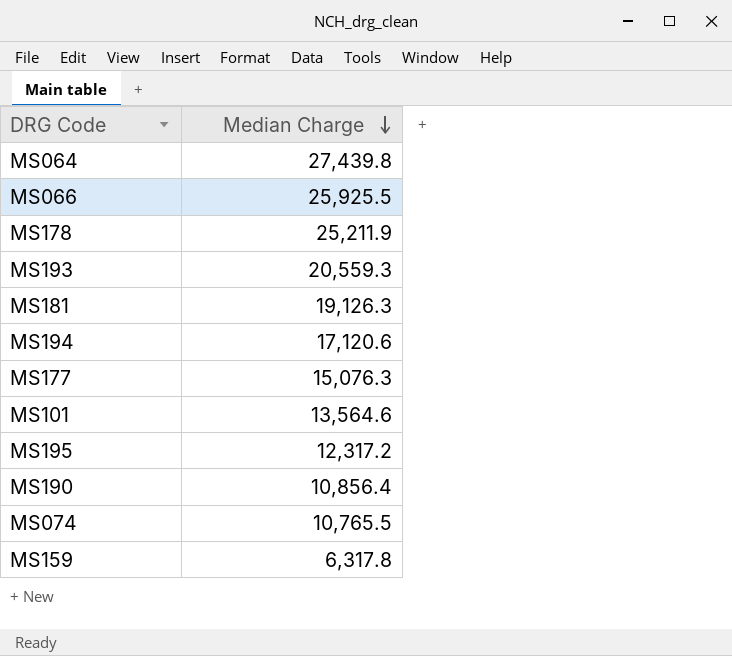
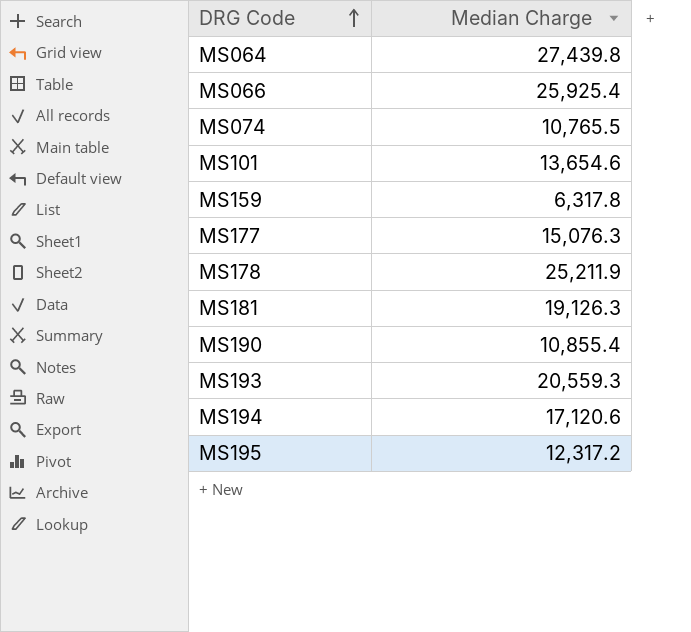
row order: Median Charge descending -> DRG Code ascending
MS066 | Median Charge: 25,925.5 -> 25,925.4
MS101 | Median Charge: 13,564.6 -> 13,654.6
MS190 | Median Charge: 10,856.4 -> 10,855.4

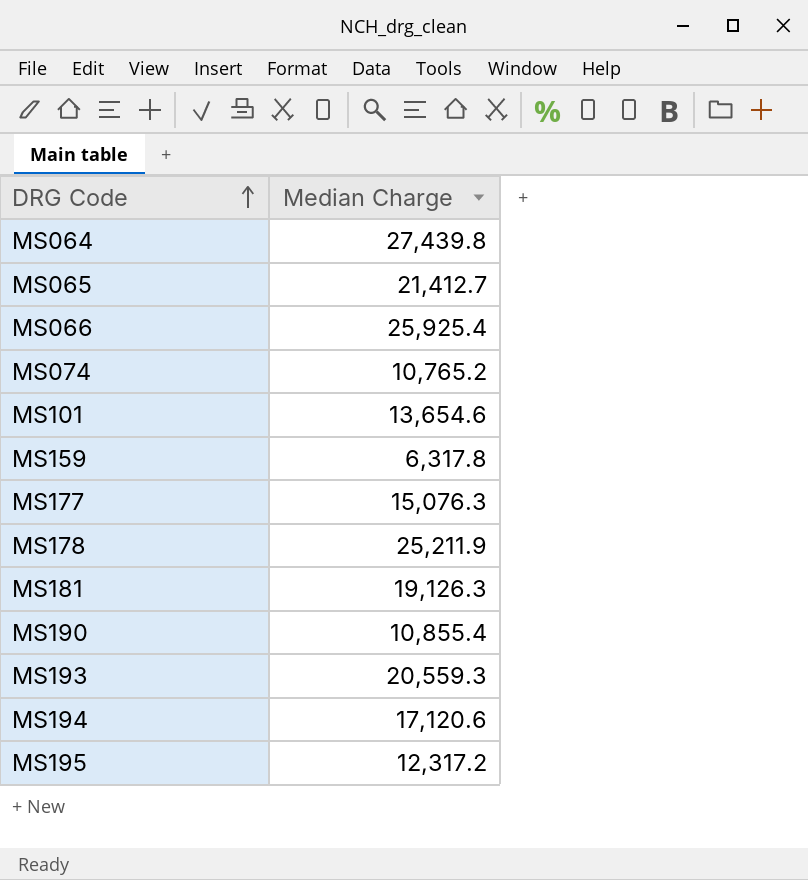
row MS065: none -> 21,412.7
MS074 | Median Charge: 10,765.5 -> 10,765.2

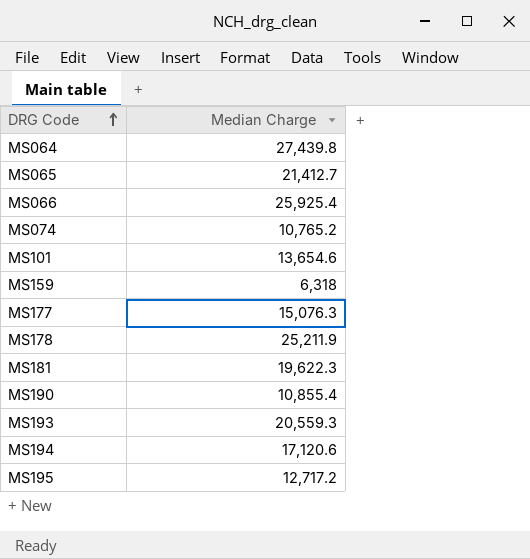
MS159 | Median Charge: 6,317.8 -> 6,318
MS181 | Median Charge: 19,126.3 -> 19,622.3
MS195 | Median Charge: 12,317.2 -> 12,717.2

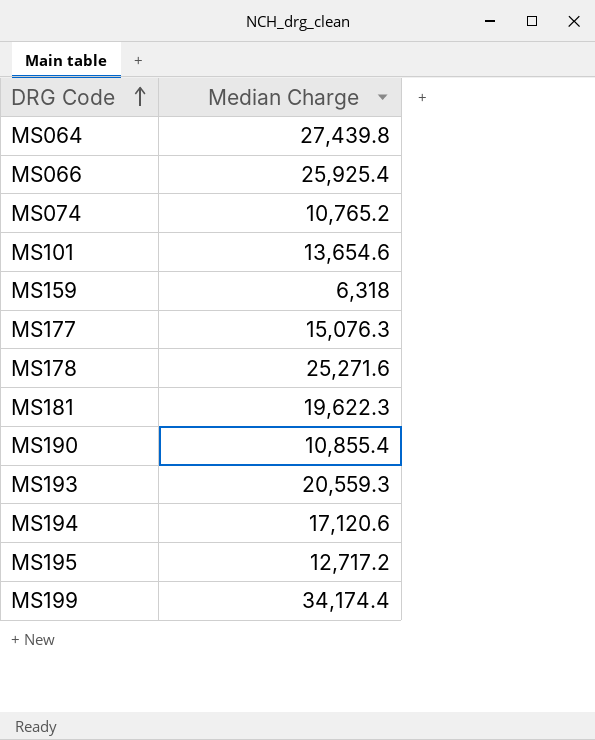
row MS065: 21,412.7 -> none
MS178 | Median Charge: 25,211.9 -> 25,271.6
row MS199: none -> 34,174.4

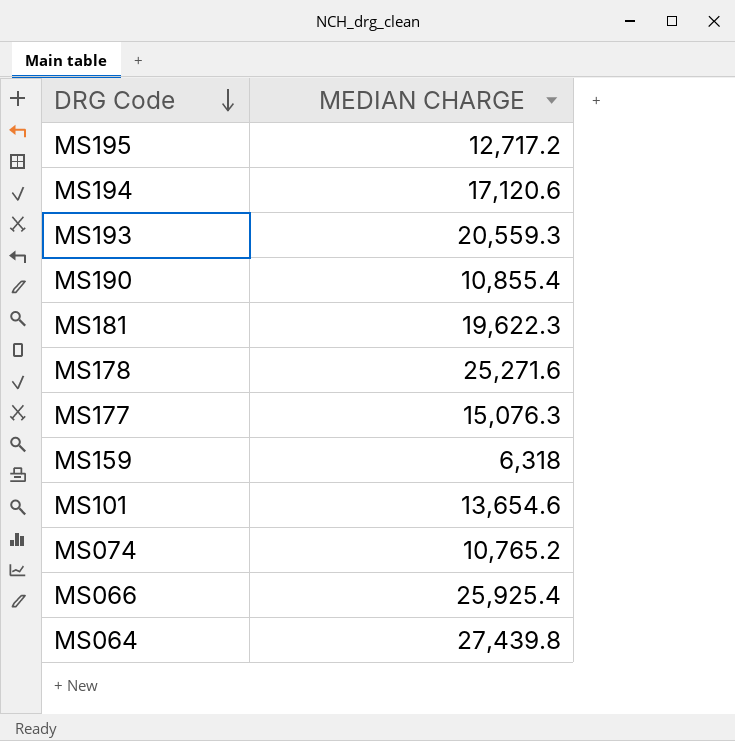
row order: DRG Code ascending -> DRG Code descending
column name: Median Charge -> MEDIAN CHARGE
row MS199: 34,174.4 -> none

